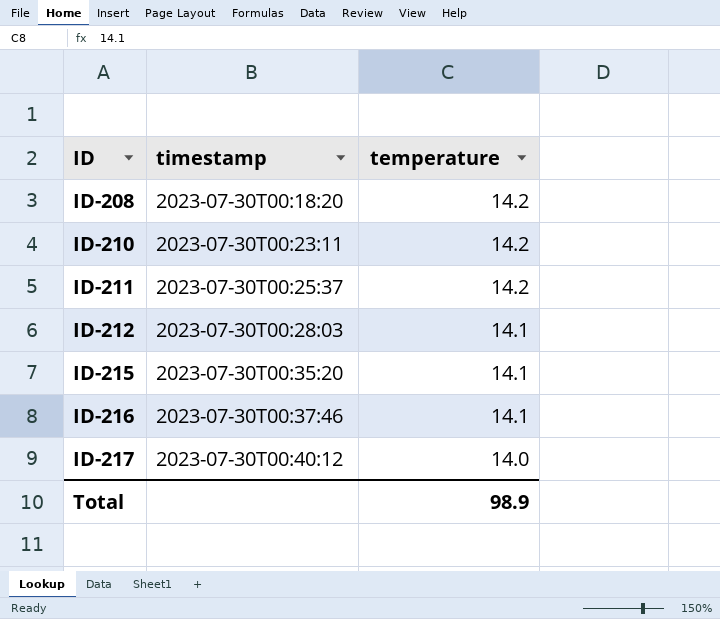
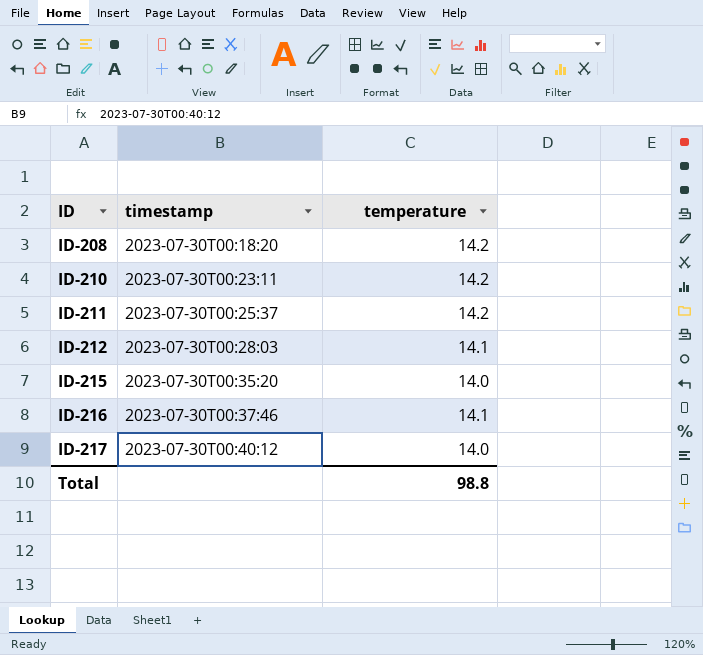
ID-215 | temperature: 14.1 -> 14.0
Total | temperature: 98.9 -> 98.8

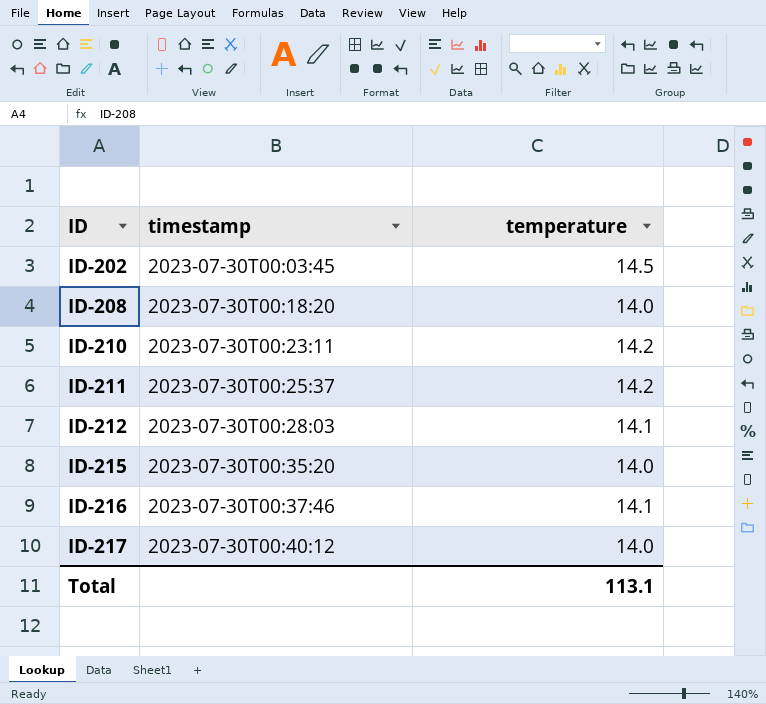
row ID-202: none -> 2023-07-30T00:03:45 | 14.5
ID-208 | temperature: 14.2 -> 14.0
Total | temperature: 98.8 -> 113.1

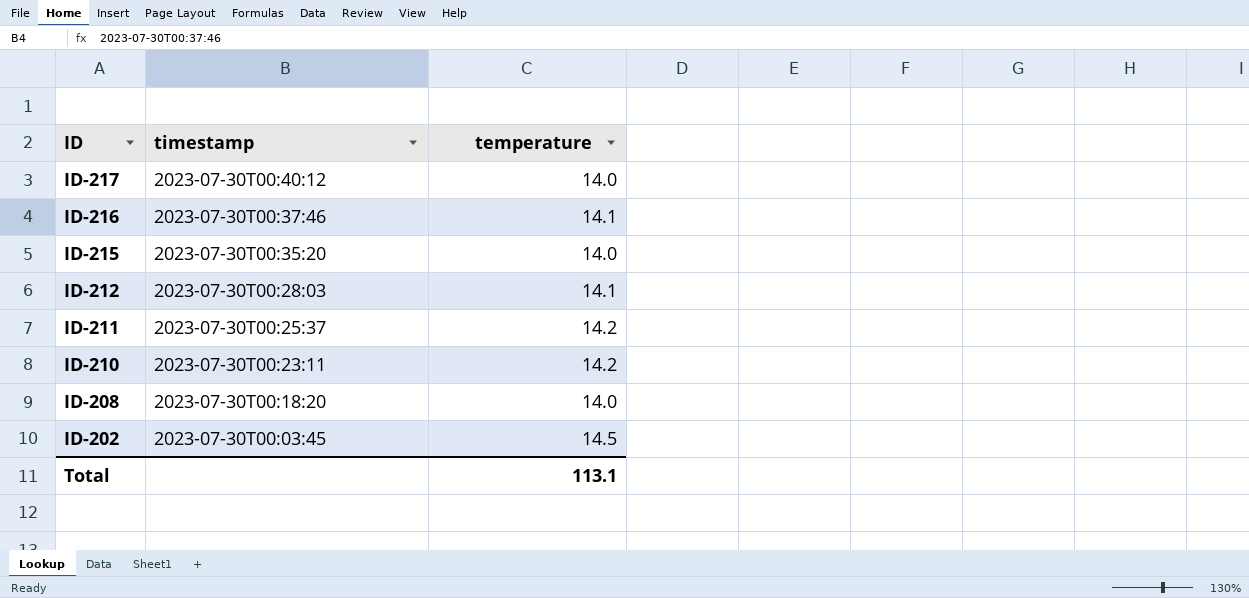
row order: ID ascending -> ID descending

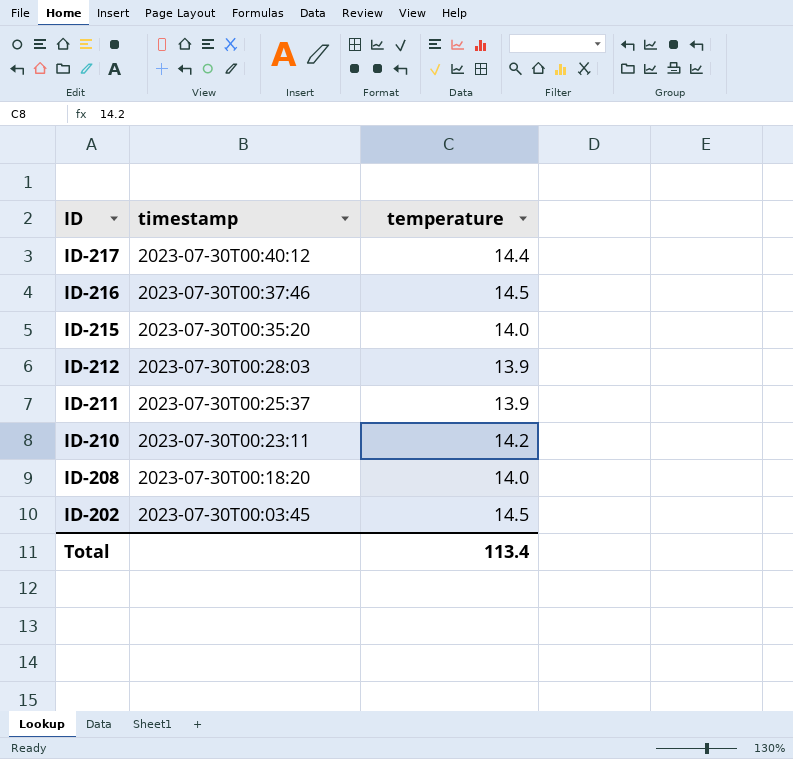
ID-217 | temperature: 14.0 -> 14.4
ID-216 | temperature: 14.1 -> 14.5
ID-212 | temperature: 14.1 -> 13.9
ID-211 | temperature: 14.2 -> 13.9
Total | temperature: 113.1 -> 113.4

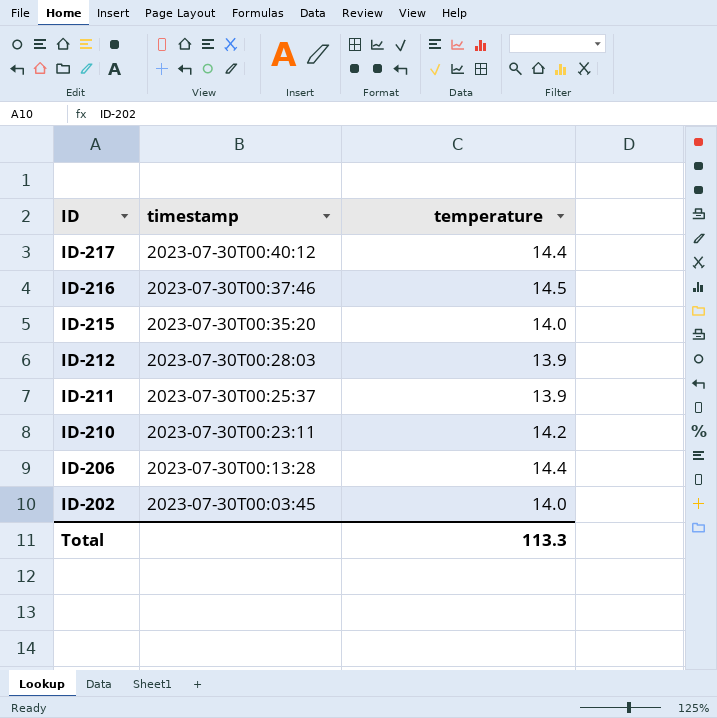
row ID-208: 2023-07-30T00:18:20 | 14.0 -> none
row ID-206: none -> 2023-07-30T00:13:28 | 14.4
ID-202 | temperature: 14.5 -> 14.0
Total | temperature: 113.4 -> 113.3

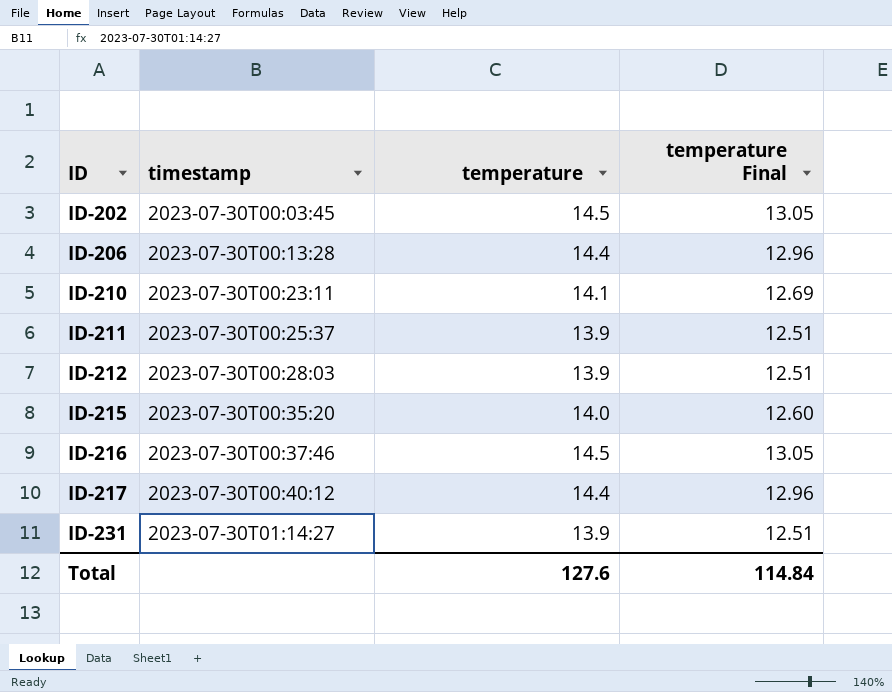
row order: ID descending -> ID ascending
column temperature Final | formula: none -> [temperature] * 0.9
ID-202 | temperature: 14.0 -> 14.5
ID-210 | temperature: 14.2 -> 14.1
row ID-231: none -> 2023-07-30T01:14:27 | 13.9 | 12.51
Total | temperature: 113.3 -> 127.6

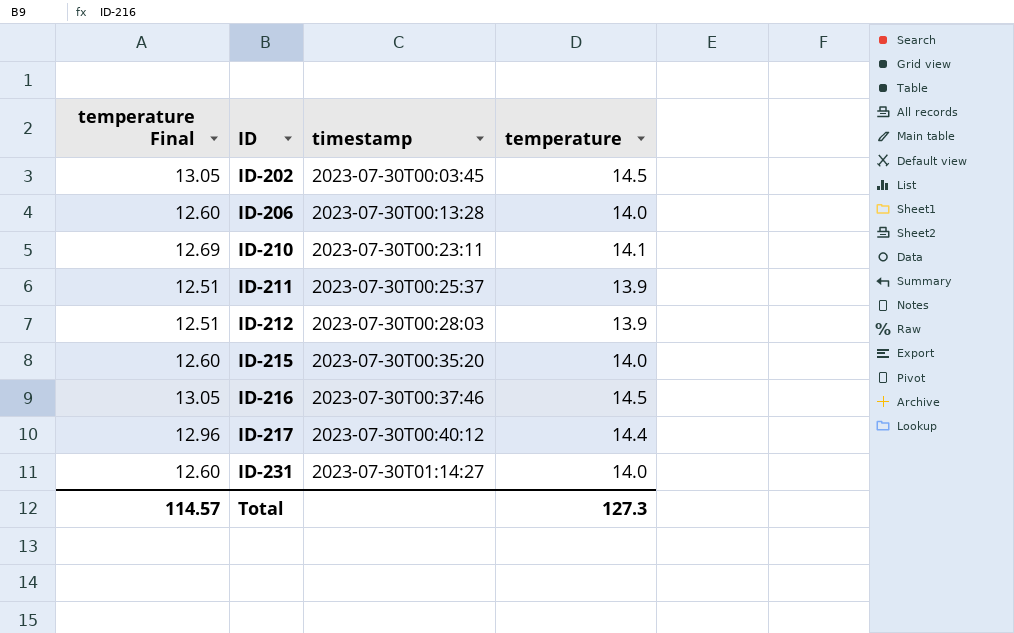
column temperature Final | position: 4 -> 1
ID-206 | temperature Final: 12.96 -> 12.60
ID-206 | temperature: 14.4 -> 14.0
ID-231 | temperature Final: 12.51 -> 12.60
ID-231 | temperature: 13.9 -> 14.0
Total | temperature Final: 114.84 -> 114.57
Total | temperature: 127.6 -> 127.3

